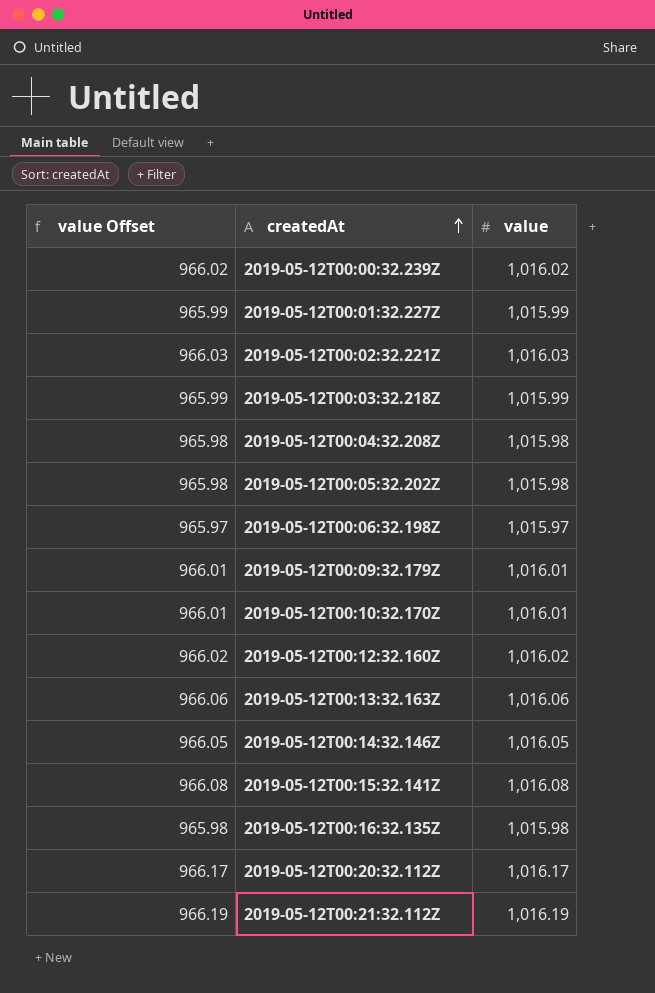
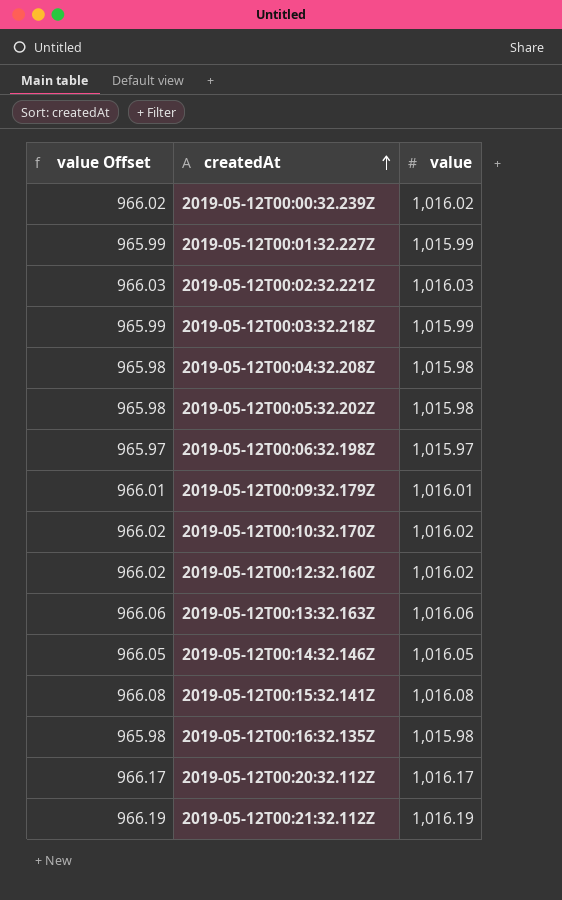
2019-05-12T00:10:32.170Z | value Offset: 966.01 -> 966.02
2019-05-12T00:10:32.170Z | value: 1,016.01 -> 1,016.02

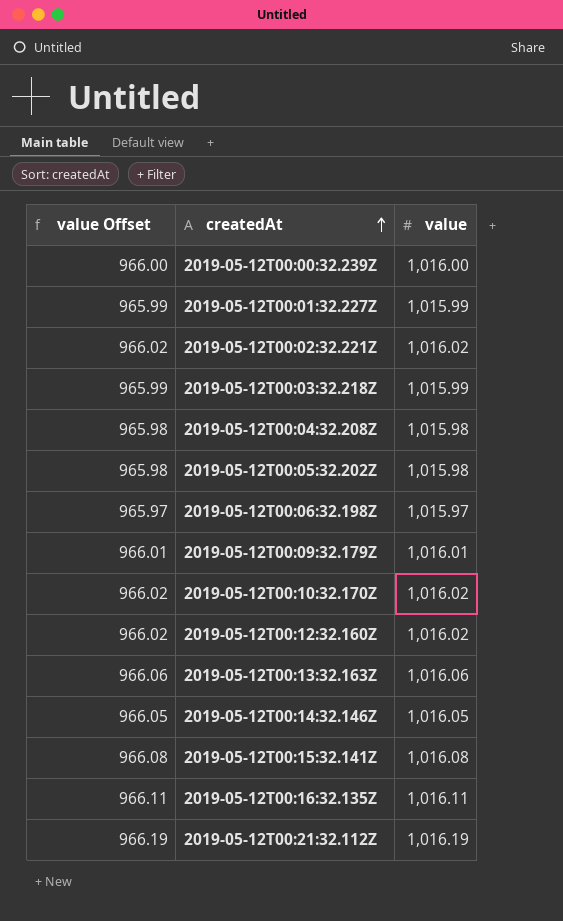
row 2019-05-12T00:20:32.112Z: 966.17 | 1,016.17 -> none
2019-05-12T00:00:32.239Z | value Offset: 966.02 -> 966.00
2019-05-12T00:00:32.239Z | value: 1,016.02 -> 1,016.00
2019-05-12T00:02:32.221Z | value Offset: 966.03 -> 966.02
2019-05-12T00:02:32.221Z | value: 1,016.03 -> 1,016.02
2019-05-12T00:16:32.135Z | value Offset: 965.98 -> 966.11
2019-05-12T00:16:32.135Z | value: 1,015.98 -> 1,016.11

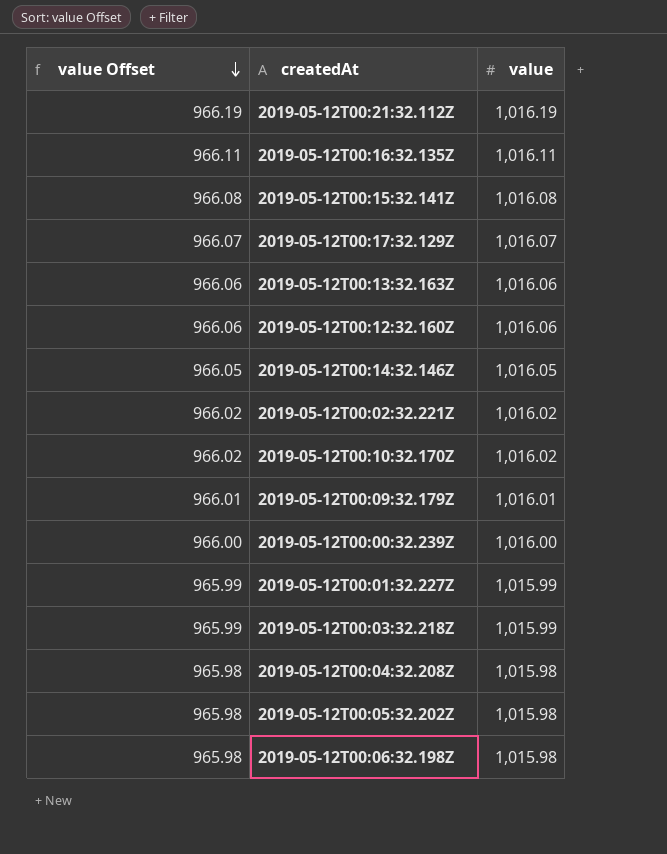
row order: createdAt ascending -> value Offset descending
row 2019-05-12T00:17:32.129Z: none -> 966.07 | 1,016.07
2019-05-12T00:12:32.160Z | value Offset: 966.02 -> 966.06
2019-05-12T00:12:32.160Z | value: 1,016.02 -> 1,016.06
2019-05-12T00:06:32.198Z | value Offset: 965.97 -> 965.98
2019-05-12T00:06:32.198Z | value: 1,015.97 -> 1,015.98

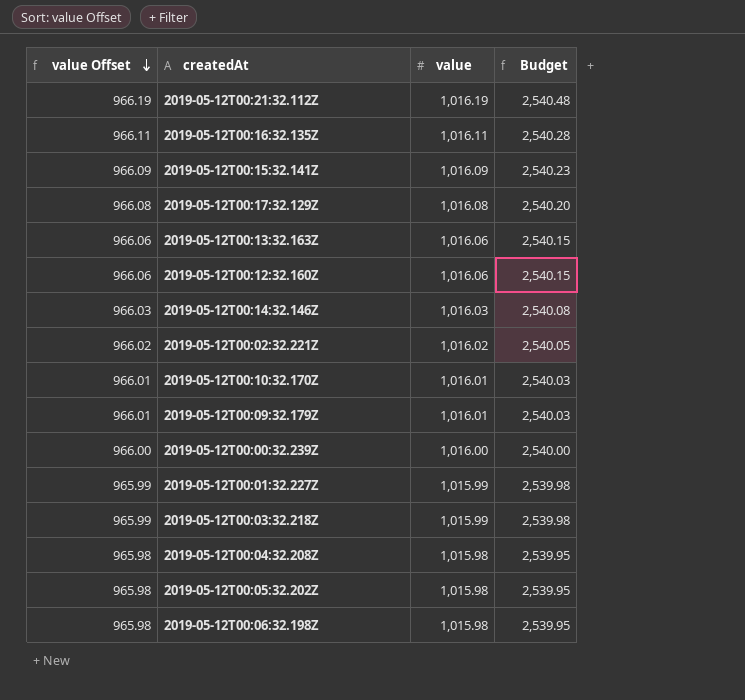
column Budget | formula: none -> [value] * 2.5
2019-05-12T00:15:32.141Z | value Offset: 966.08 -> 966.09
2019-05-12T00:15:32.141Z | value: 1,016.08 -> 1,016.09
2019-05-12T00:17:32.129Z | value Offset: 966.07 -> 966.08
2019-05-12T00:17:32.129Z | value: 1,016.07 -> 1,016.08
2019-05-12T00:14:32.146Z | value Offset: 966.05 -> 966.03
2019-05-12T00:14:32.146Z | value: 1,016.05 -> 1,016.03
2019-05-12T00:10:32.170Z | value Offset: 966.02 -> 966.01
2019-05-12T00:10:32.170Z | value: 1,016.02 -> 1,016.01

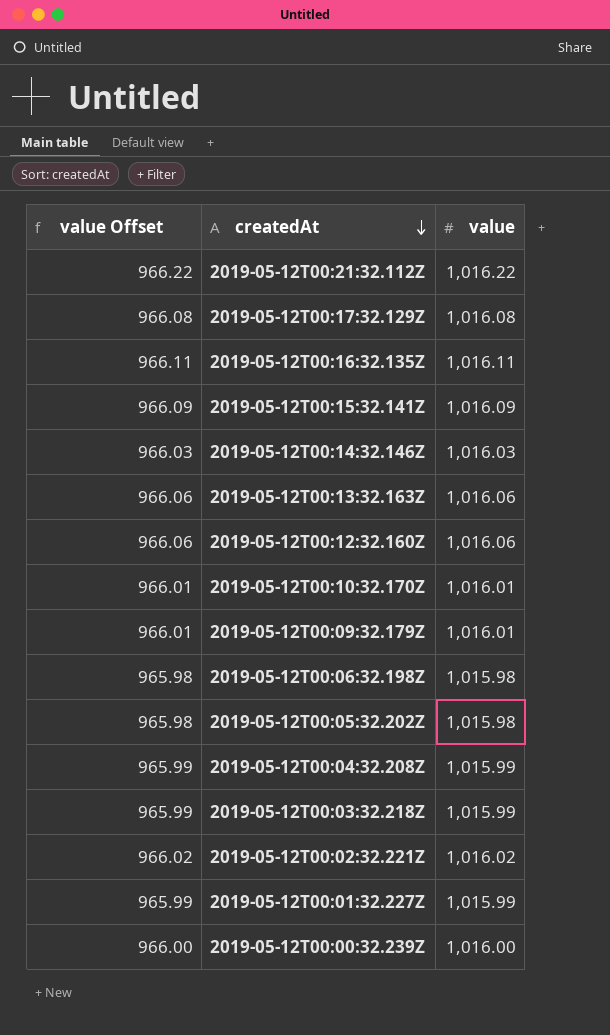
row order: value Offset descending -> createdAt descending
column Budget | formula: [value] * 2.5 -> none
2019-05-12T00:21:32.112Z | value Offset: 966.19 -> 966.22
2019-05-12T00:21:32.112Z | value: 1,016.19 -> 1,016.22
2019-05-12T00:04:32.208Z | value Offset: 965.98 -> 965.99
2019-05-12T00:04:32.208Z | value: 1,015.98 -> 1,015.99

